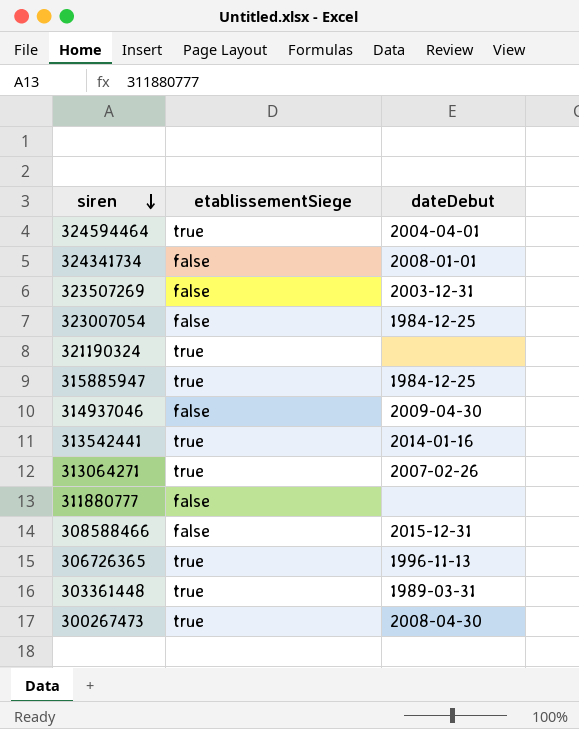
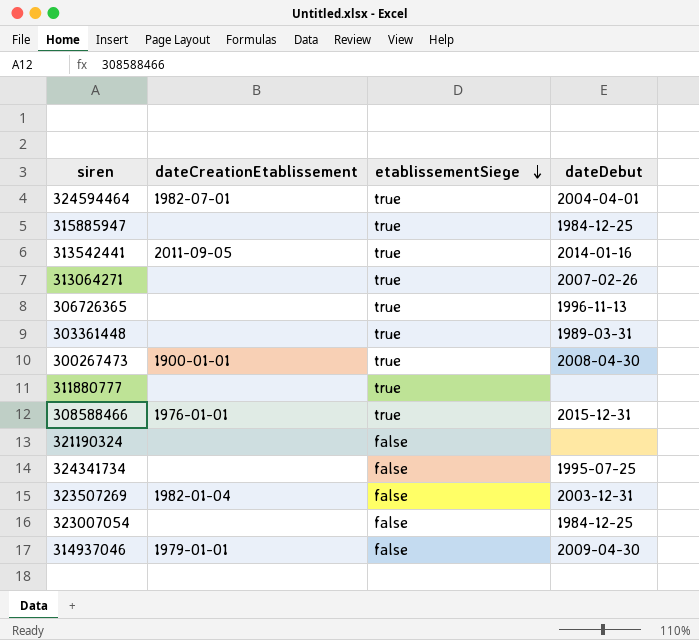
row order: siren descending -> etablissementSiege descending
column dateCreationEtablissement | position: none -> 2
311880777 | etablissementSiege: false -> true
308588466 | etablissementSiege: false -> true
321190324 | etablissementSiege: true -> false
324341734 | dateDebut: 2008-01-01 -> 1995-07-25

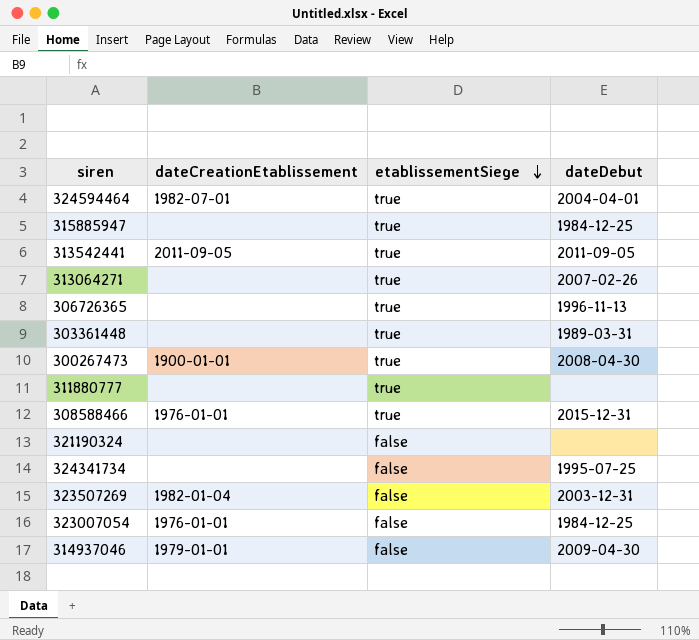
313542441 | dateDebut: 2014-01-16 -> 2011-09-05
323007054 | dateCreationEtablissement: none -> 1976-01-01

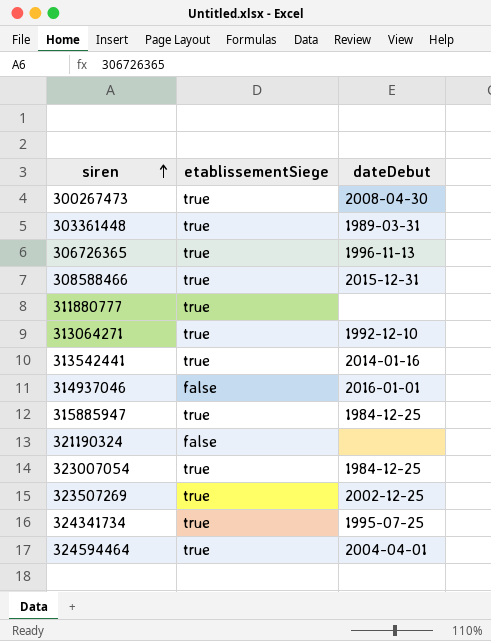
row order: etablissementSiege descending -> siren ascending
column dateCreationEtablissement | position: 2 -> none
313064271 | dateDebut: 2007-02-26 -> 1992-12-10
313542441 | dateDebut: 2011-09-05 -> 2014-01-16
314937046 | dateDebut: 2009-04-30 -> 2016-01-01
323007054 | etablissementSiege: false -> true
323507269 | etablissementSiege: false -> true
323507269 | dateDebut: 2003-12-31 -> 2002-12-25
324341734 | etablissementSiege: false -> true

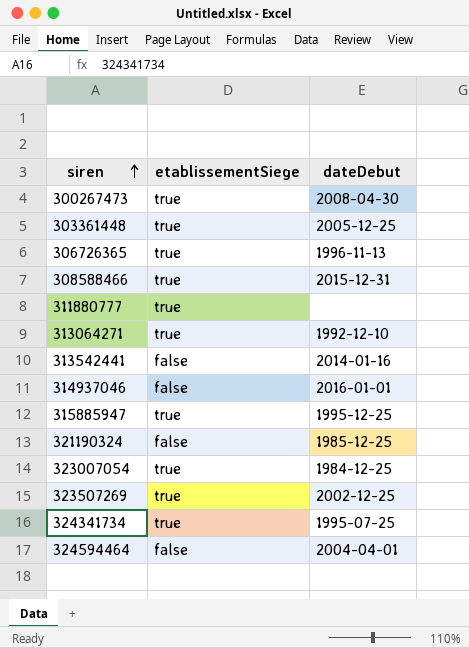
303361448 | dateDebut: 1989-03-31 -> 2005-12-25
313542441 | etablissementSiege: true -> false
315885947 | dateDebut: 1984-12-25 -> 1995-12-25
321190324 | dateDebut: none -> 1985-12-25
324594464 | etablissementSiege: true -> false

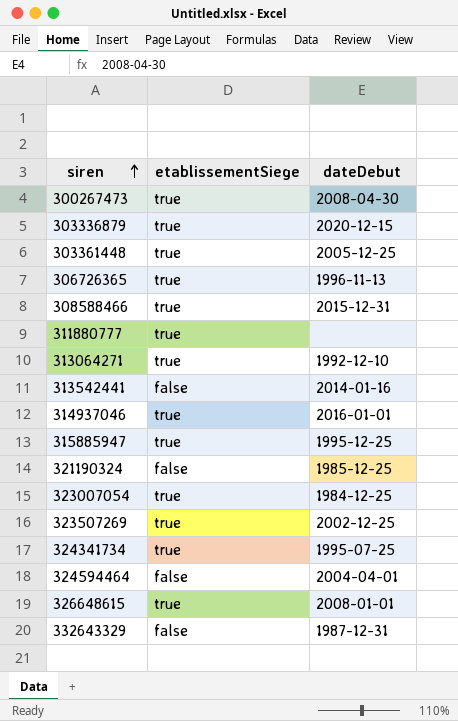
row 303336879: none -> true | 2020-12-15
314937046 | etablissementSiege: false -> true
row 326648615: none -> true | 2008-01-01
row 332643329: none -> false | 1987-12-31

